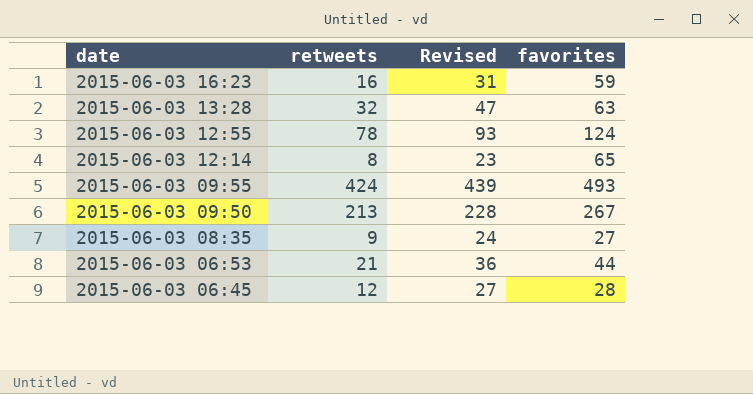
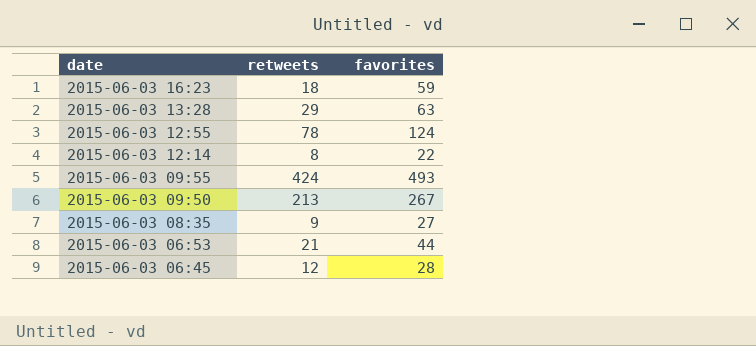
column Revised | formula: [retweets] + 15 -> none
2015-06-03 16:23 | retweets: 16 -> 18
2015-06-03 13:28 | retweets: 32 -> 29
2015-06-03 12:14 | favorites: 65 -> 22

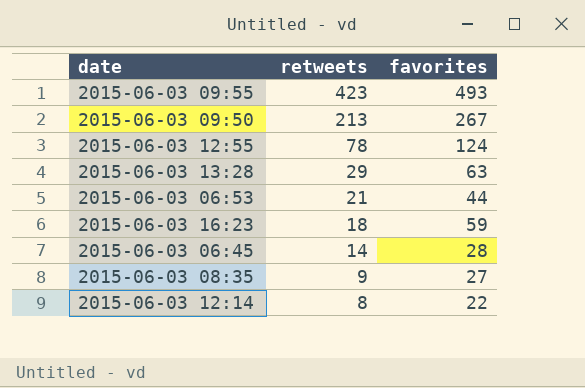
row order: date descending -> retweets descending
2015-06-03 09:55 | retweets: 424 -> 423
2015-06-03 06:45 | retweets: 12 -> 14

